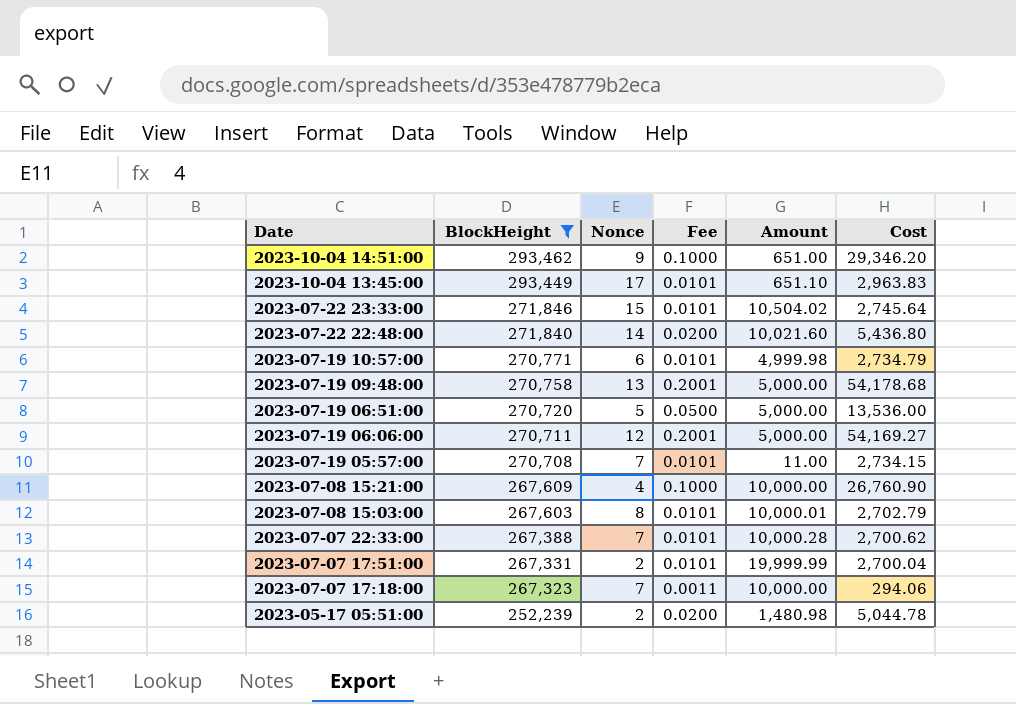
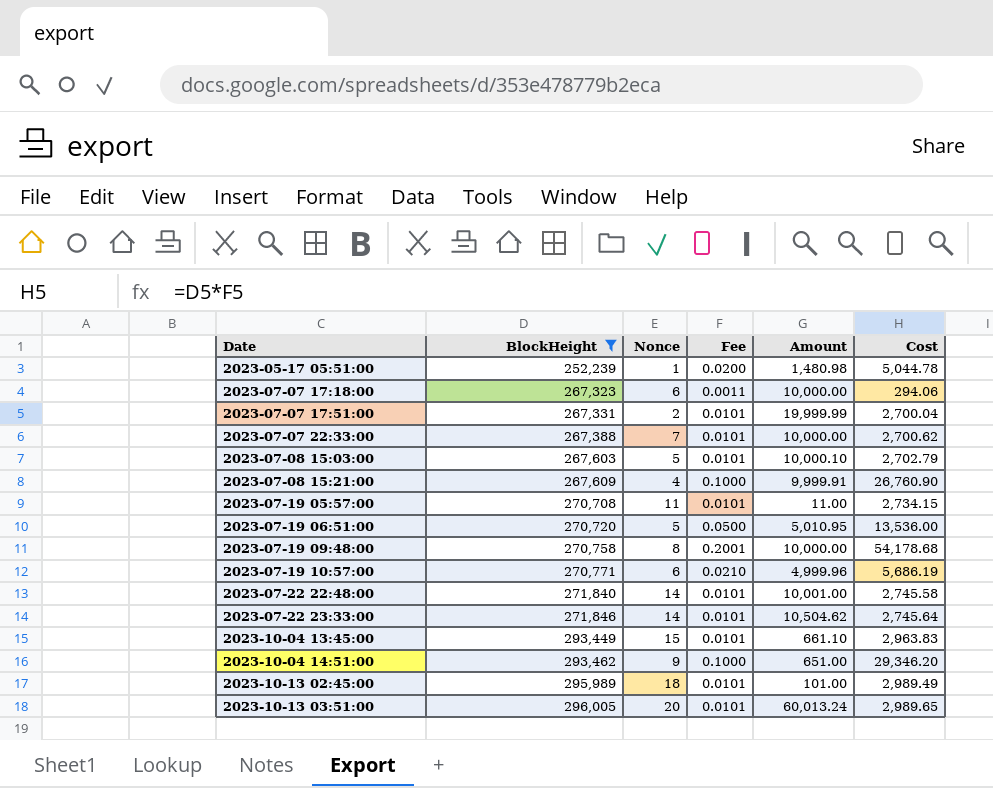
row order: Date descending -> Date ascending
row 2023-07-19 06:06:00: 270,711 | 12 | 0.2001 | 5,000.00 | 54,169.27 -> none
2023-05-17 05:51:00 | Nonce: 2 -> 1
2023-07-07 17:18:00 | Nonce: 7 -> 6
2023-07-07 22:33:00 | Amount: 10,000.28 -> 10,000.00
2023-07-08 15:03:00 | Nonce: 8 -> 5
2023-07-08 15:03:00 | Amount: 10,000.01 -> 10,000.10
2023-07-08 15:21:00 | Amount: 10,000.00 -> 9,999.91
2023-07-19 05:57:00 | Nonce: 7 -> 11
2023-07-19 06:51:00 | Amount: 5,000.00 -> 5,010.95
2023-07-19 09:48:00 | Nonce: 13 -> 8
2023-07-19 09:48:00 | Amount: 5,000.00 -> 10,000.00
2023-07-19 10:57:00 | Fee: 0.0101 -> 0.0210
2023-07-19 10:57:00 | Amount: 4,999.98 -> 4,999.96
2023-07-19 10:57:00 | Cost: 2,734.79 -> 5,686.19
2023-07-22 22:48:00 | Fee: 0.0200 -> 0.0101
2023-07-22 22:48:00 | Amount: 10,021.60 -> 10,001.00
2023-07-22 22:48:00 | Cost: 5,436.80 -> 2,745.58
2023-07-22 23:33:00 | Nonce: 15 -> 14
2023-07-22 23:33:00 | Amount: 10,504.02 -> 10,504.62
2023-10-04 13:45:00 | Nonce: 17 -> 15
2023-10-04 13:45:00 | Amount: 651.10 -> 661.10
row 2023-10-13 02:45:00: none -> 295,989 | 18 | 0.0101 | 101.00 | 2,989.49
row 2023-10-13 03:51:00: none -> 296,005 | 20 | 0.0101 | 60,013.24 | 2,989.65

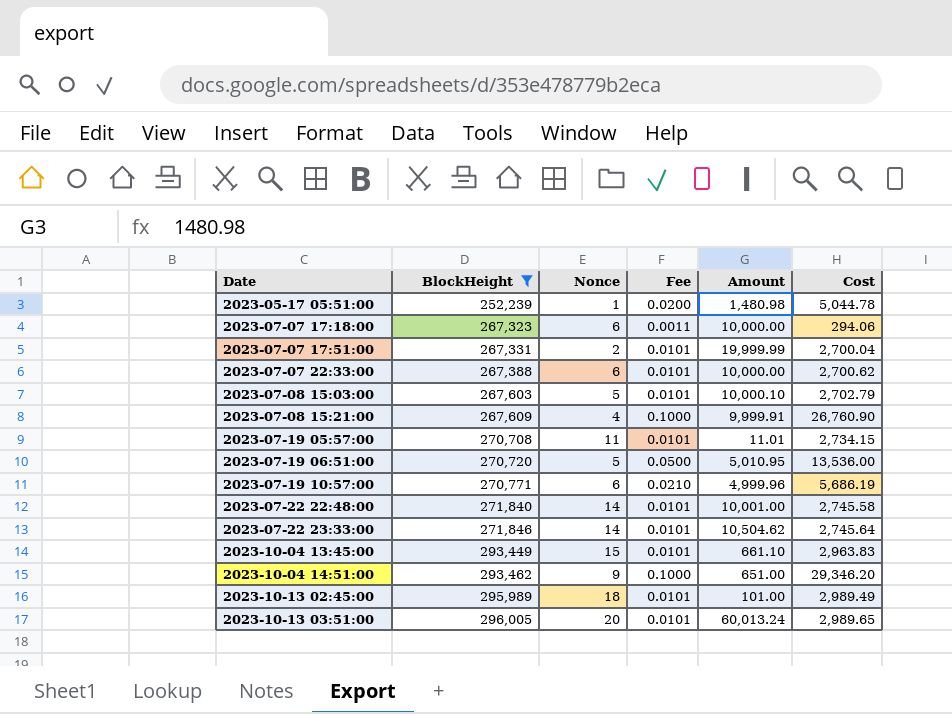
row 2023-07-19 09:48:00: 270,758 | 8 | 0.2001 | 10,000.00 | 54,178.68 -> none
2023-07-07 22:33:00 | Nonce: 7 -> 6
2023-07-19 05:57:00 | Amount: 11.00 -> 11.01

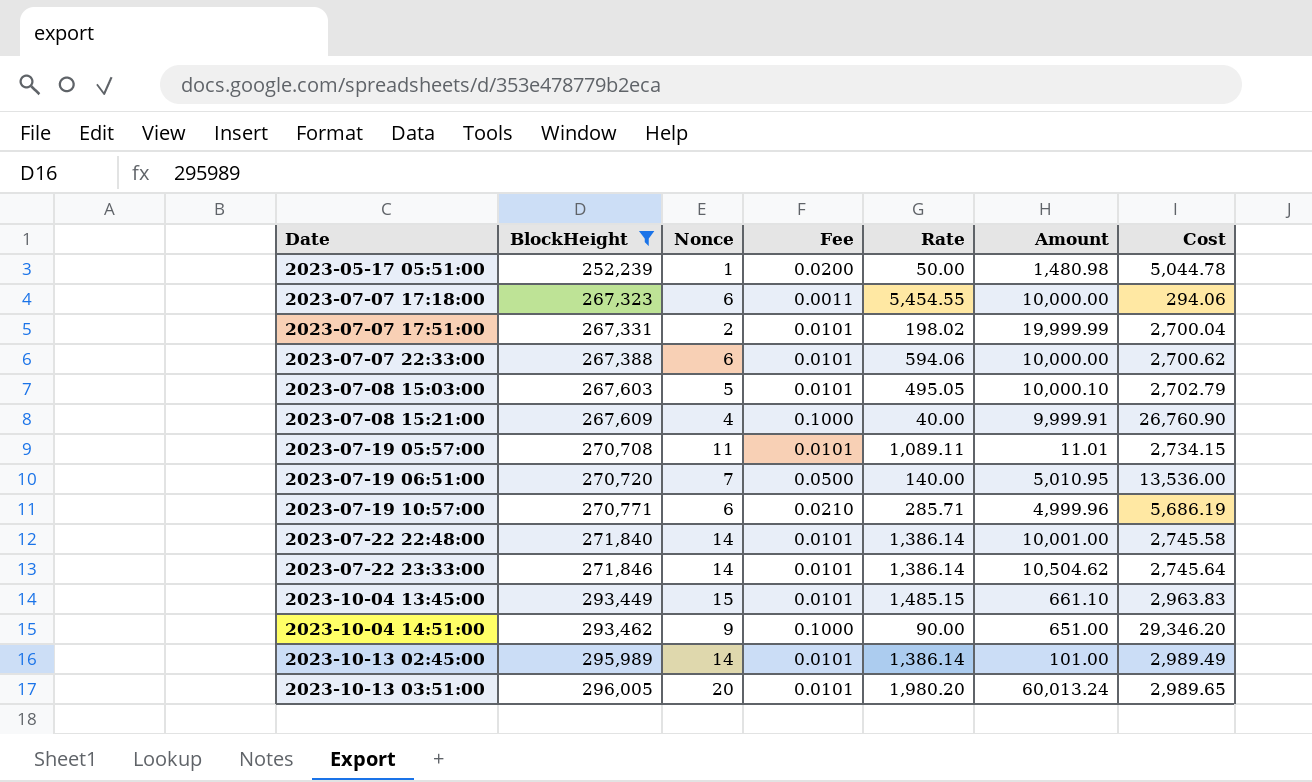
column Rate | formula: none -> [Nonce] / [Fee]
2023-07-19 06:51:00 | Nonce: 5 -> 7
2023-10-13 02:45:00 | Nonce: 18 -> 14

